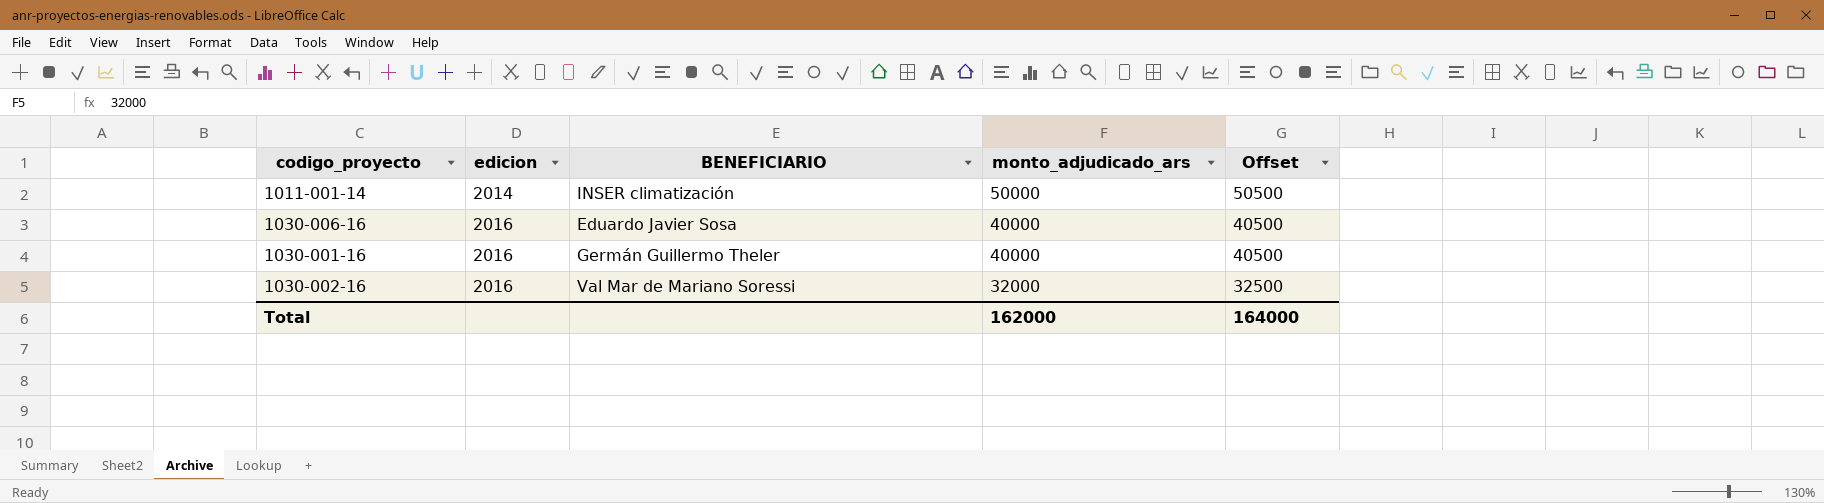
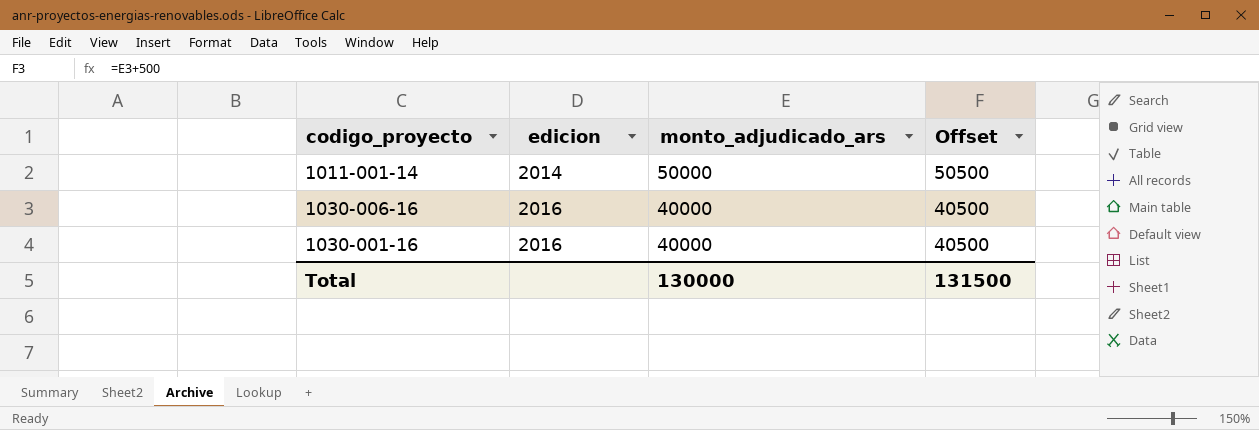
column BENEFICIARIO | position: 3 -> none
row 1030-002-16: 2016 | Val Mar de Mariano Soressi | 32000 | 32500 -> none
Total | monto_adjudicado_ars: 162000 -> 130000
Total | Offset: 164000 -> 131500

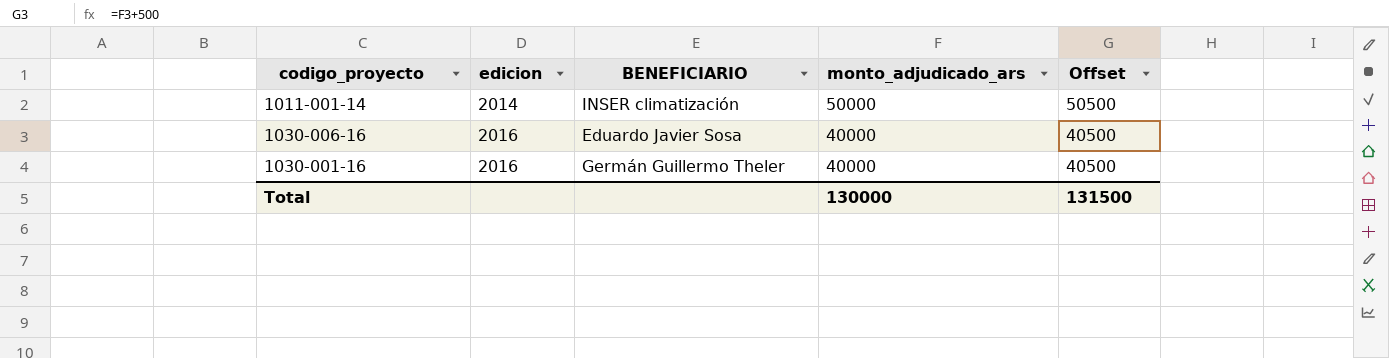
column BENEFICIARIO | position: none -> 3

